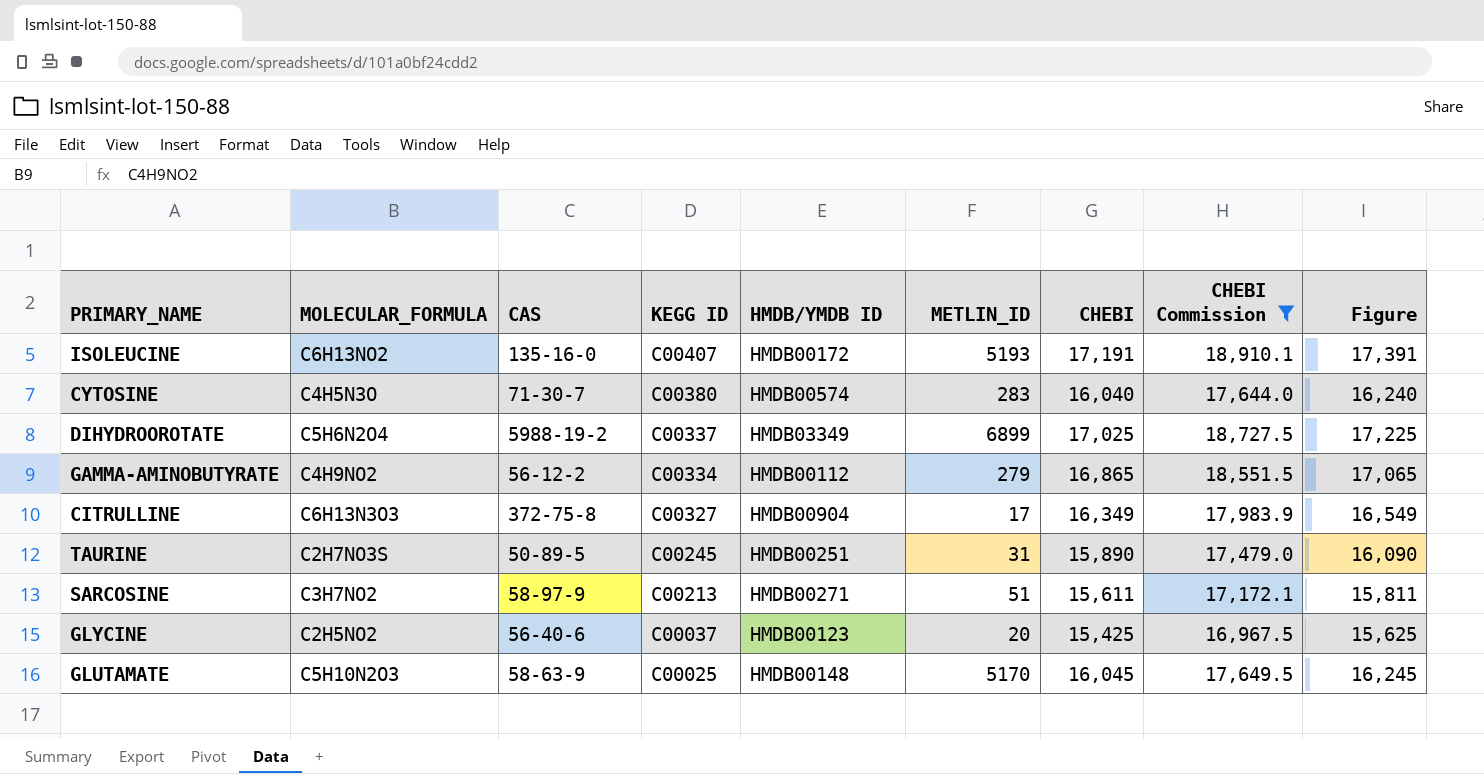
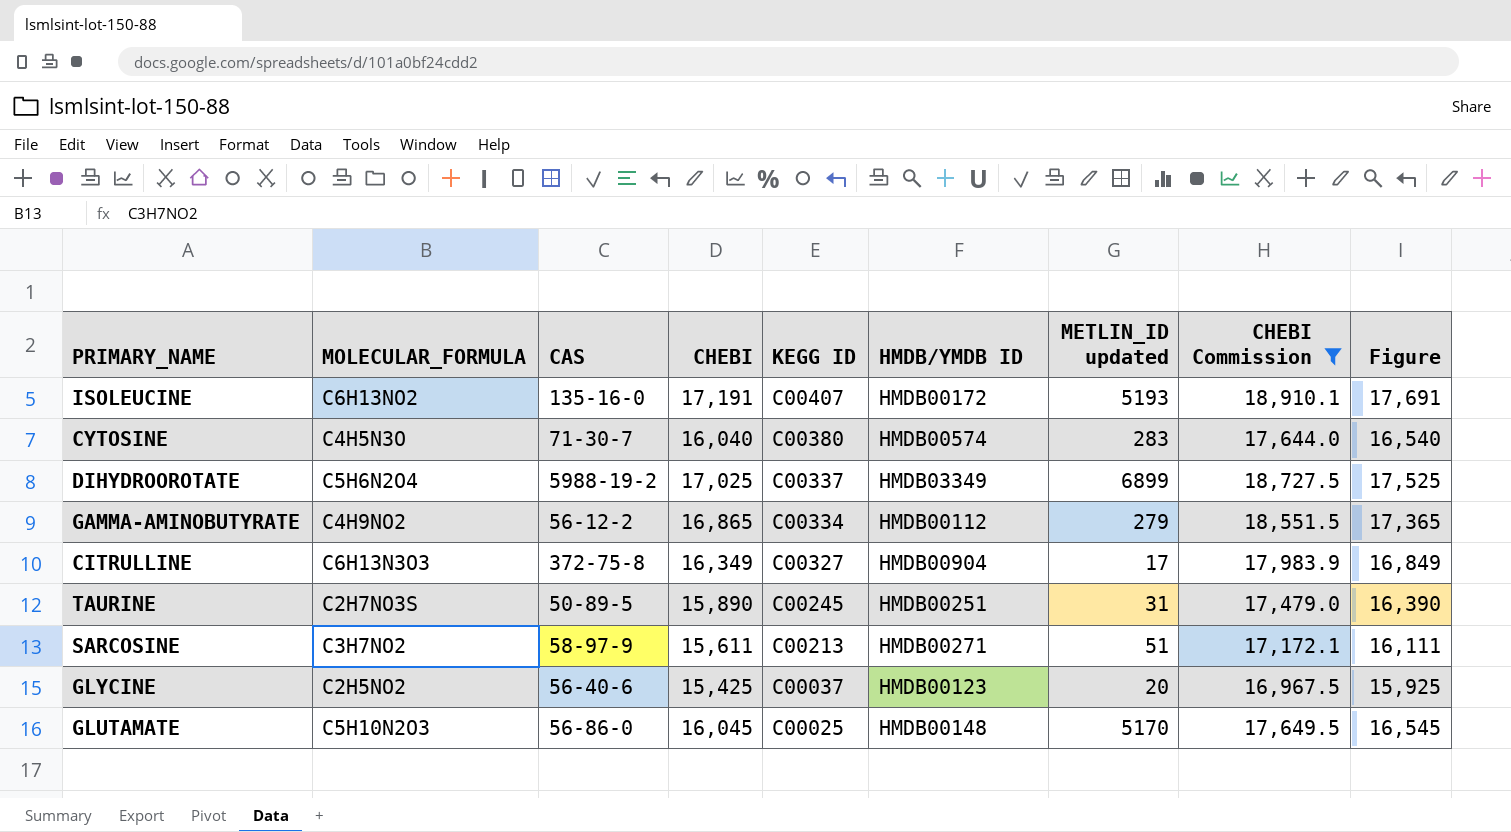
column CHEBI | position: 7 -> 4
column name: METLIN_ID -> METLIN_ID updated
column Figure | formula: [CHEBI] + 200 -> [CHEBI] + 500
GLUTAMATE | CAS: 58-63-9 -> 56-86-0

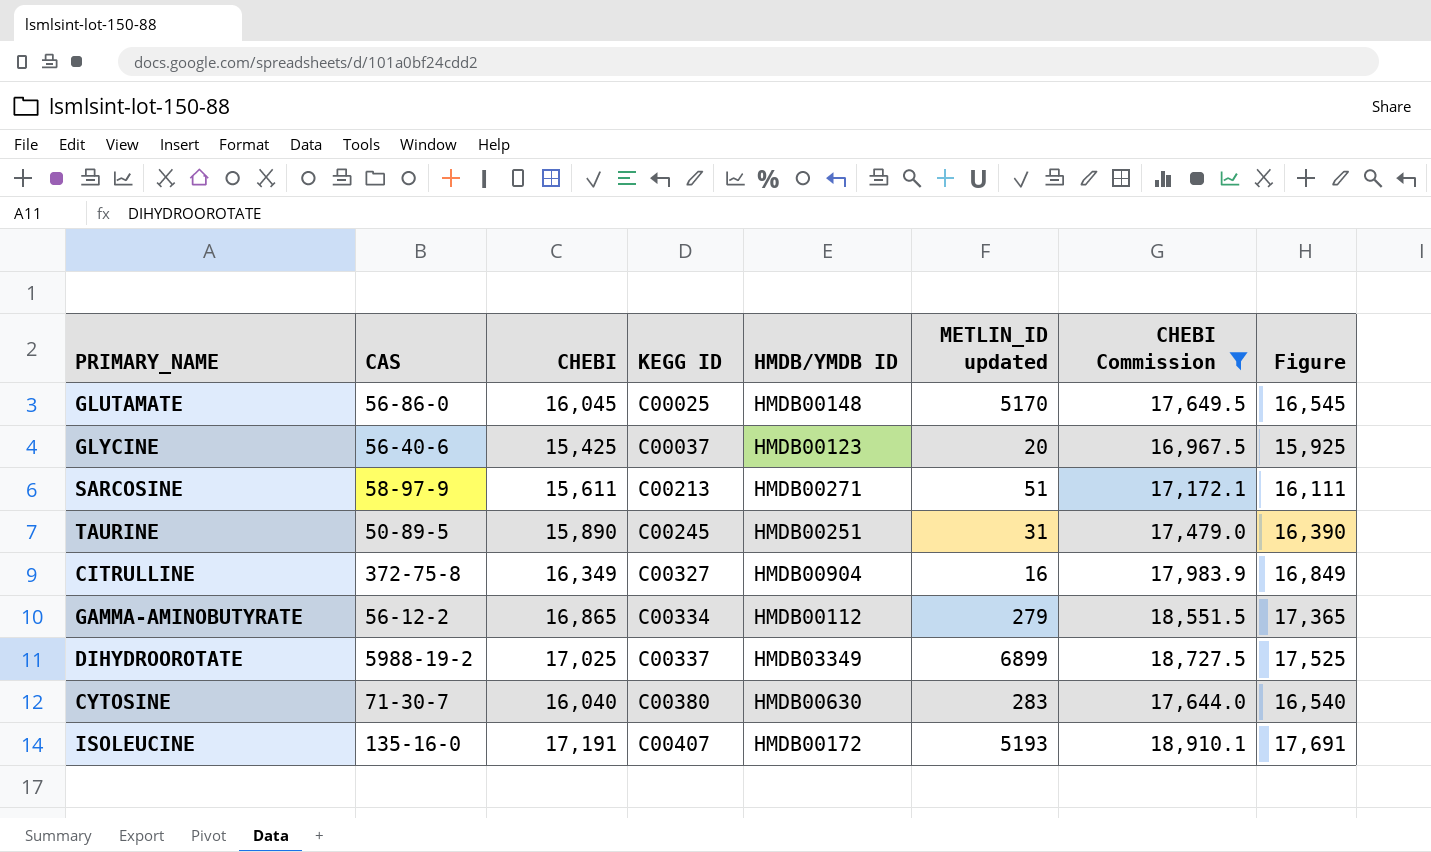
row order: KEGG ID descending -> KEGG ID ascending
column MOLECULAR_FORMULA | position: 2 -> none
CITRULLINE | METLIN_ID updated: 17 -> 16
CYTOSINE | HMDB/YMDB ID: HMDB00574 -> HMDB00630

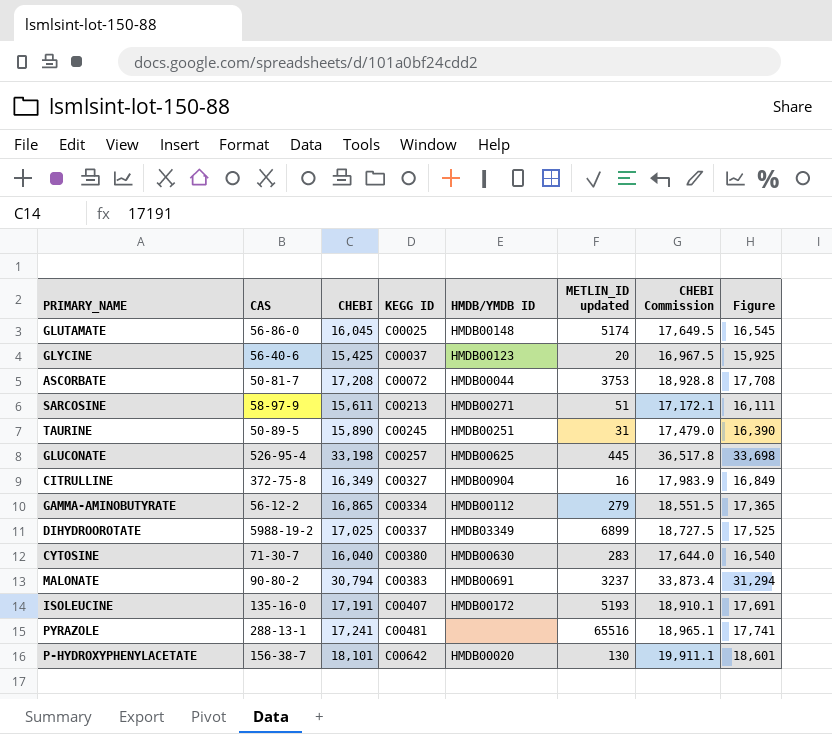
filter: CHEBI Commission <= 18,910.1 -> none
GLUTAMATE | METLIN_ID updated: 5170 -> 5174

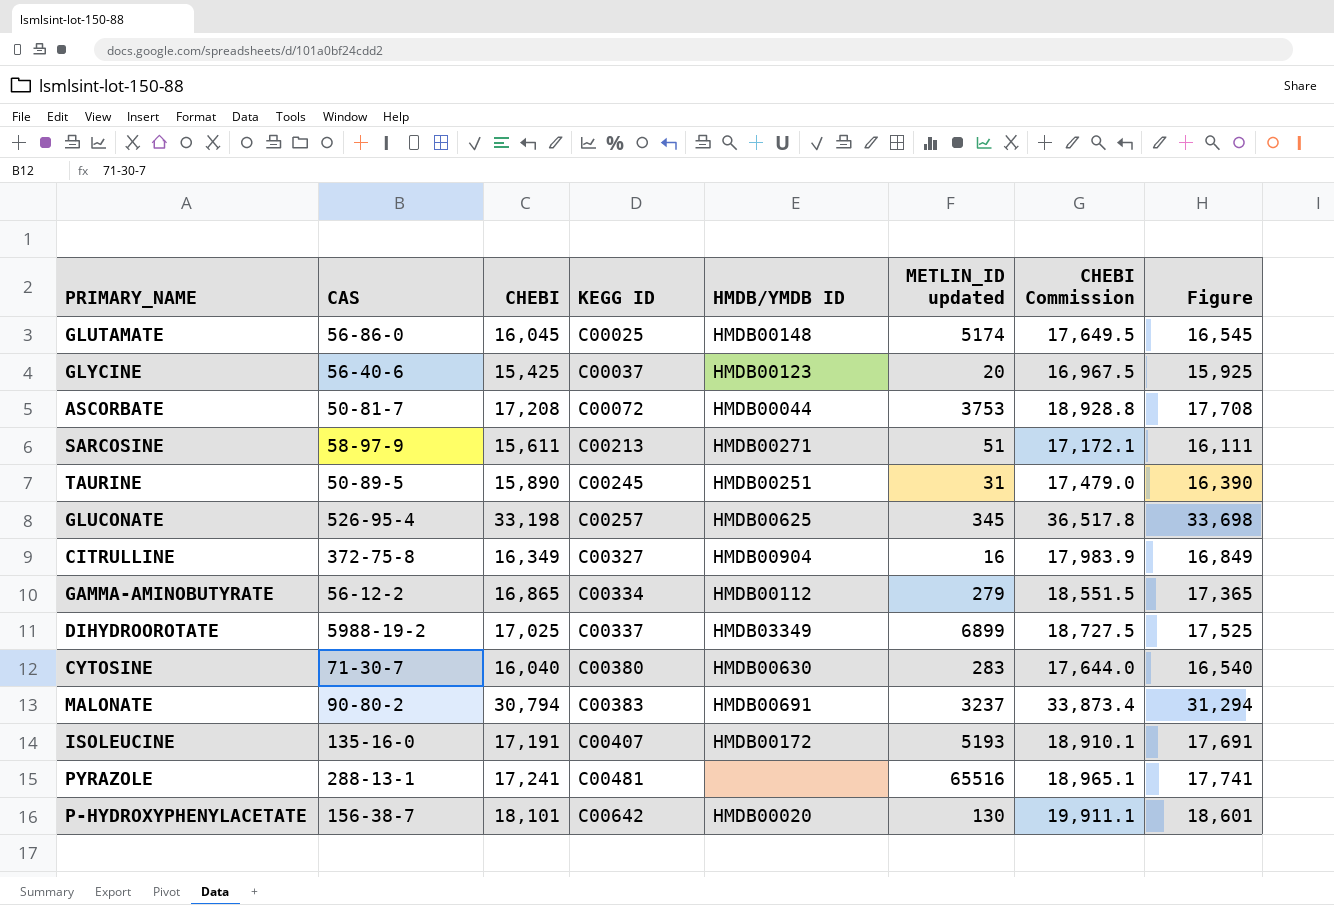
GLUCONATE | METLIN_ID updated: 445 -> 345

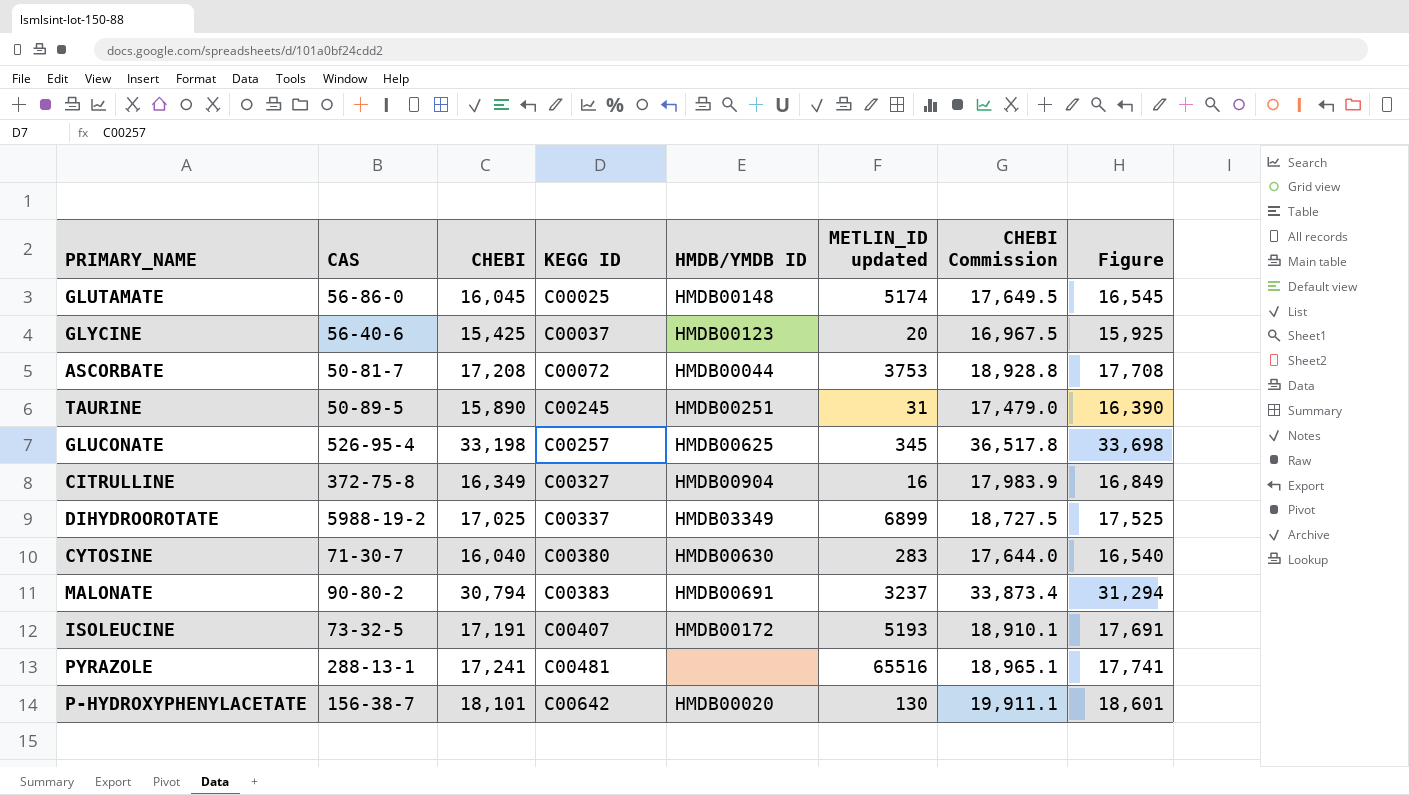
row SARCOSINE: 58-97-9 | 15,611 | C00213 | HMDB00271 | 51 | 17,172.1 | 16,111 -> none
row GAMMA-AMINOBUTYRATE: 56-12-2 | 16,865 | C00334 | HMDB00112 | 279 | 18,551.5 | 17,365 -> none
ISOLEUCINE | CAS: 135-16-0 -> 73-32-5

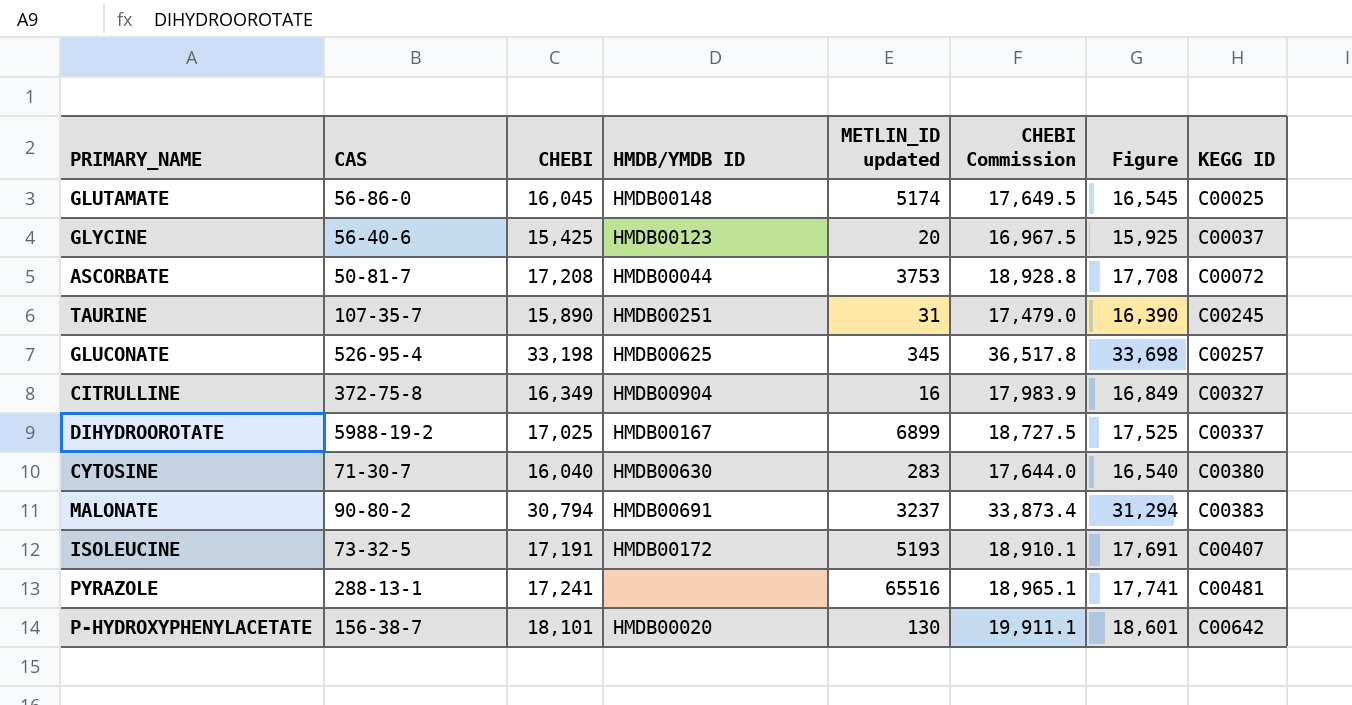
column KEGG ID | position: 4 -> 8
TAURINE | CAS: 50-89-5 -> 107-35-7
DIHYDROOROTATE | HMDB/YMDB ID: HMDB03349 -> HMDB00167

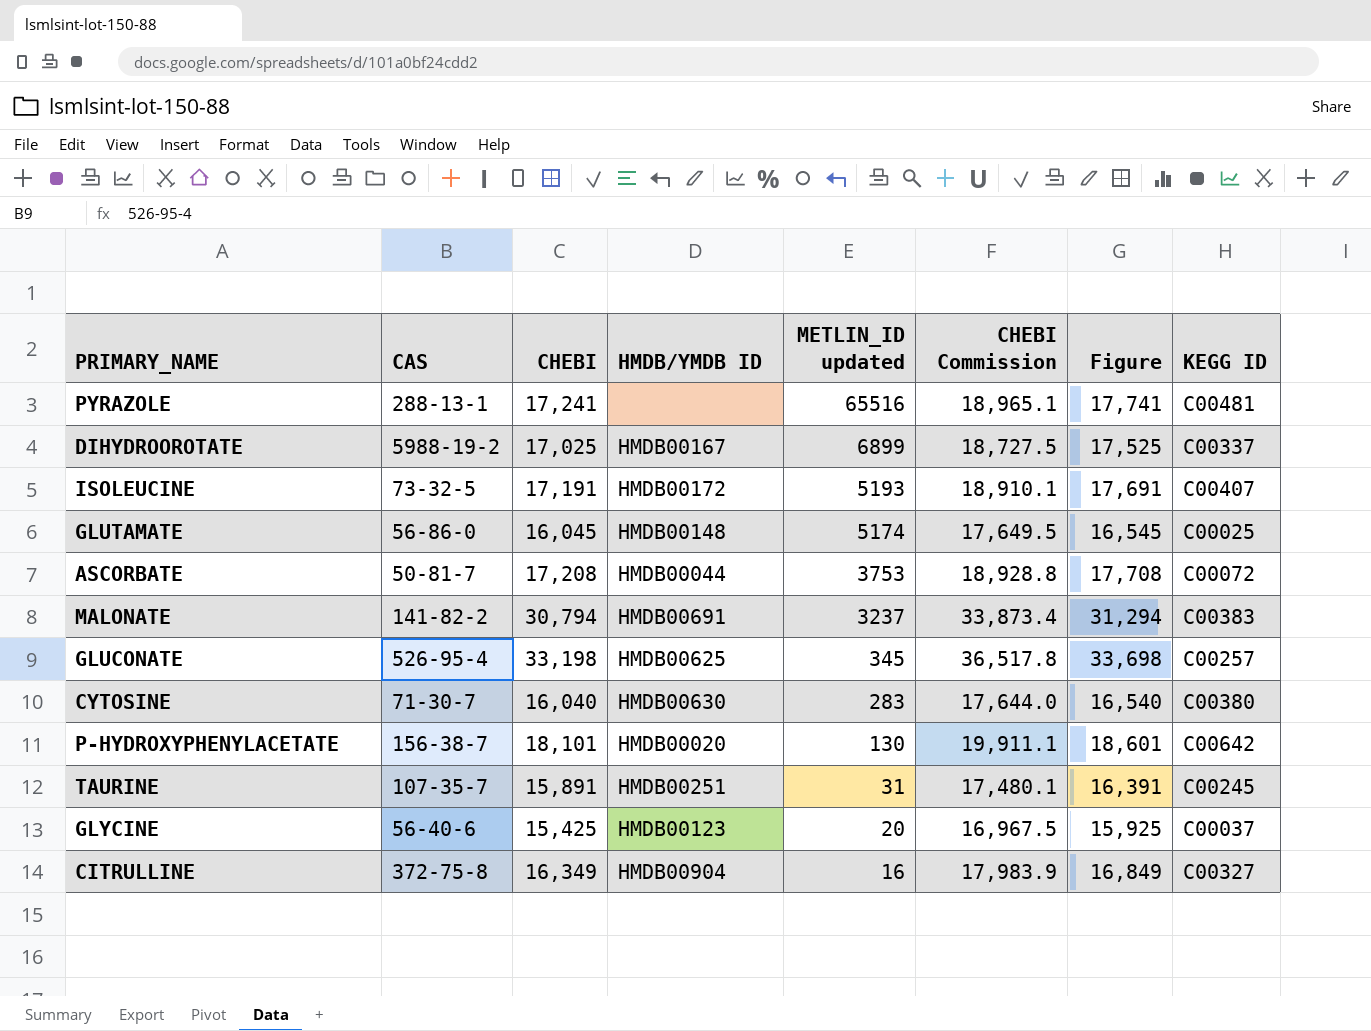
row order: KEGG ID ascending -> METLIN_ID updated descending
MALONATE | CAS: 90-80-2 -> 141-82-2
TAURINE | CHEBI: 15,890 -> 15,891
TAURINE | CHEBI Commission: 17,479.0 -> 17,480.1
TAURINE | Figure: 16,390 -> 16,391

